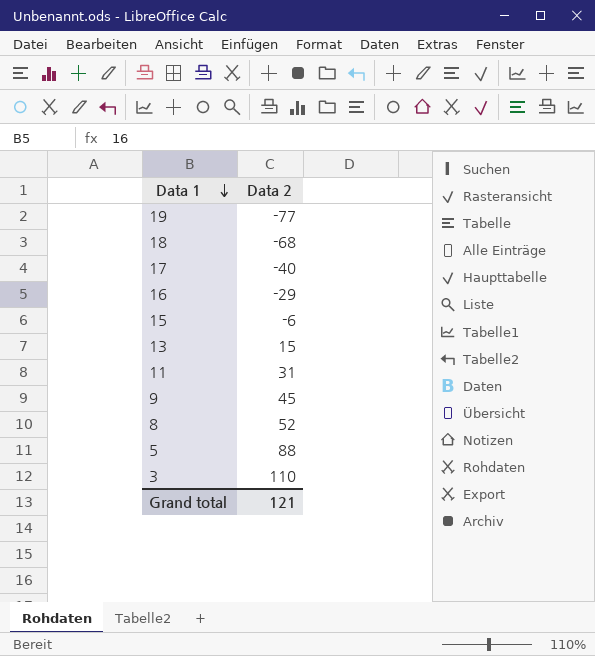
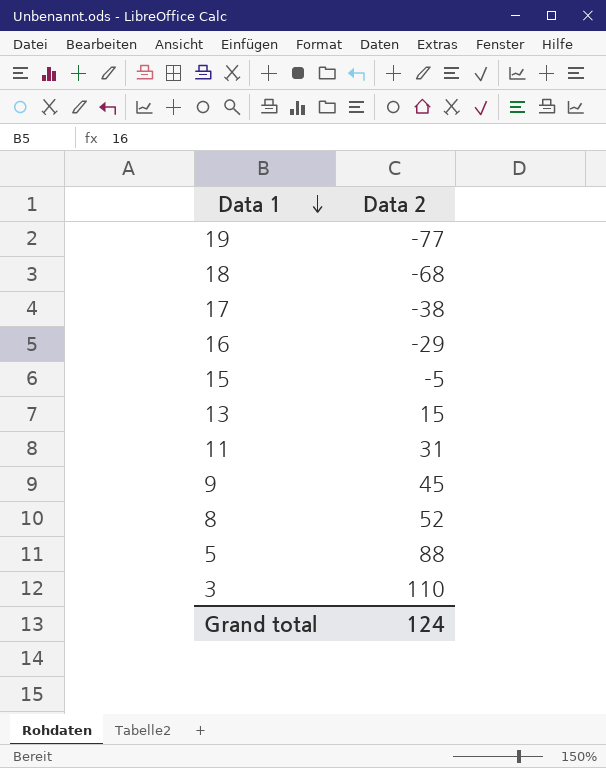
17 | Data 2: -40 -> -38
15 | Data 2: -6 -> -5
Grand total | Data 2: 121 -> 124

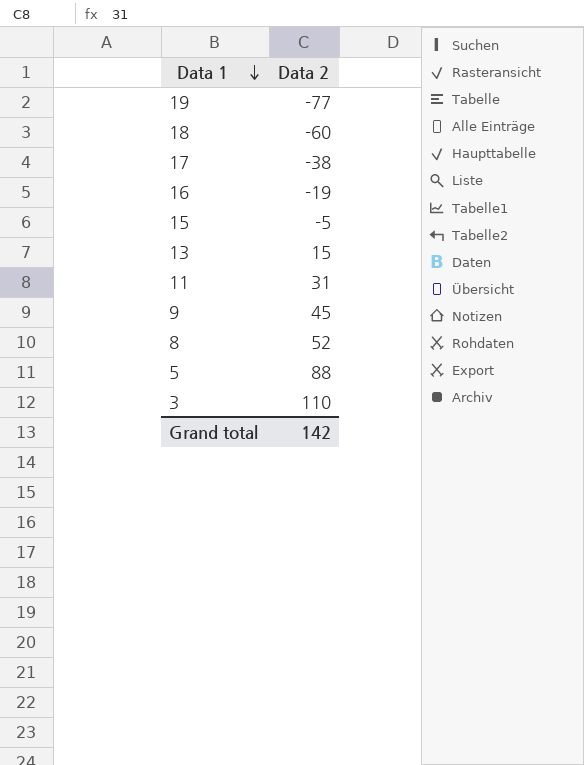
18 | Data 2: -68 -> -60
16 | Data 2: -29 -> -19
Grand total | Data 2: 124 -> 142

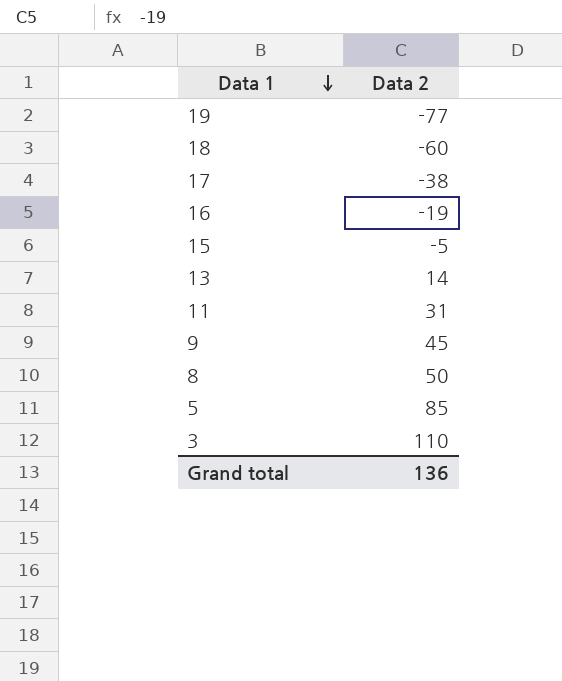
13 | Data 2: 15 -> 14
8 | Data 2: 52 -> 50
5 | Data 2: 88 -> 85
Grand total | Data 2: 142 -> 136

